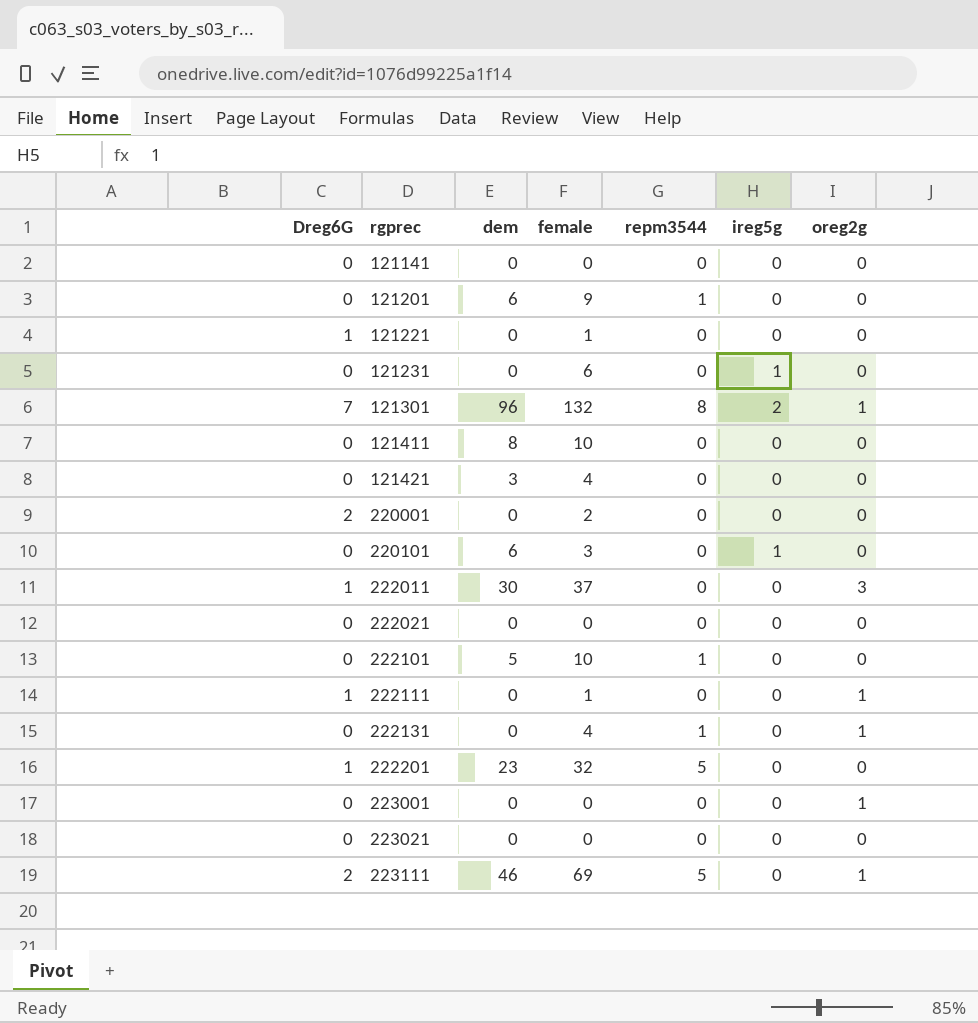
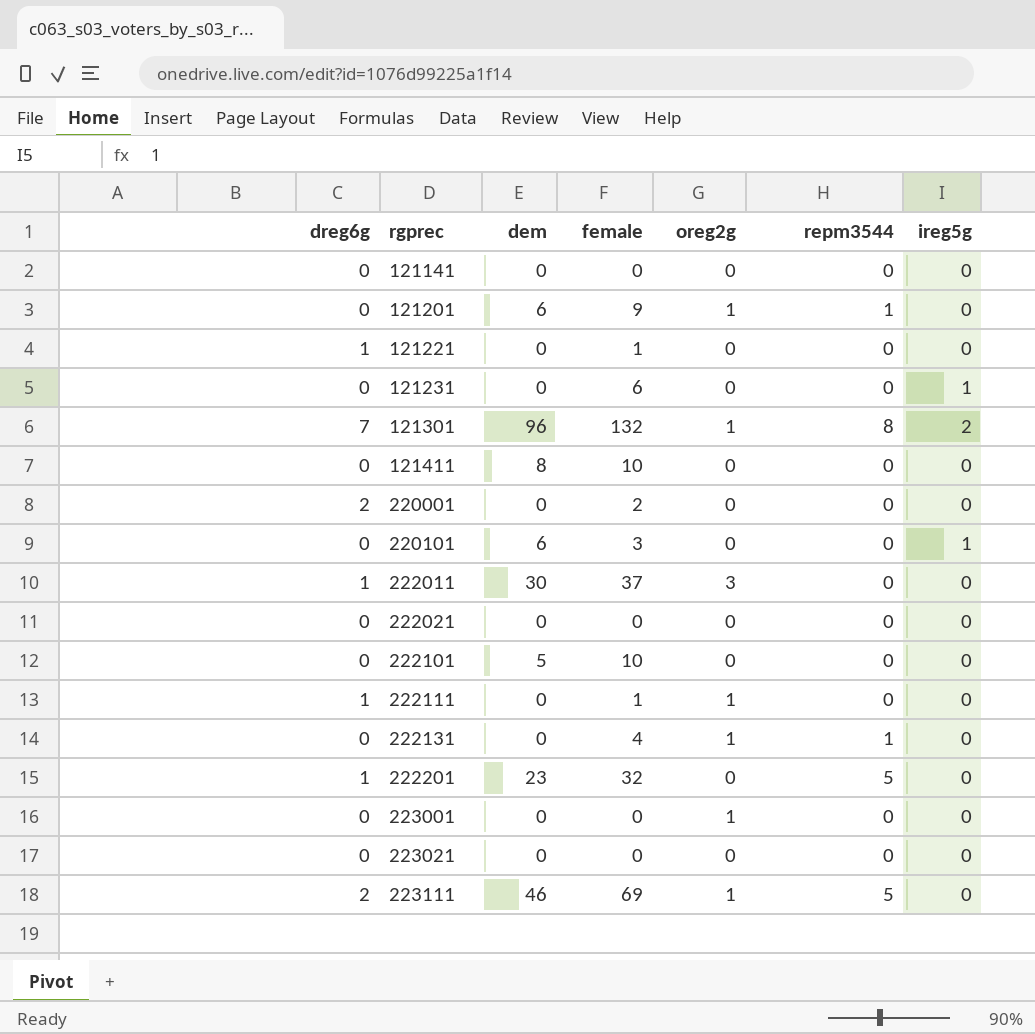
column name: Dreg6G -> dreg6g
column oreg2g | position: 7 -> 5
row 121421: 0 | 3 | 4 | 0 | 0 | 0 -> none
121201 | oreg2g: 0 -> 1
222101 | repm3544: 1 -> 0

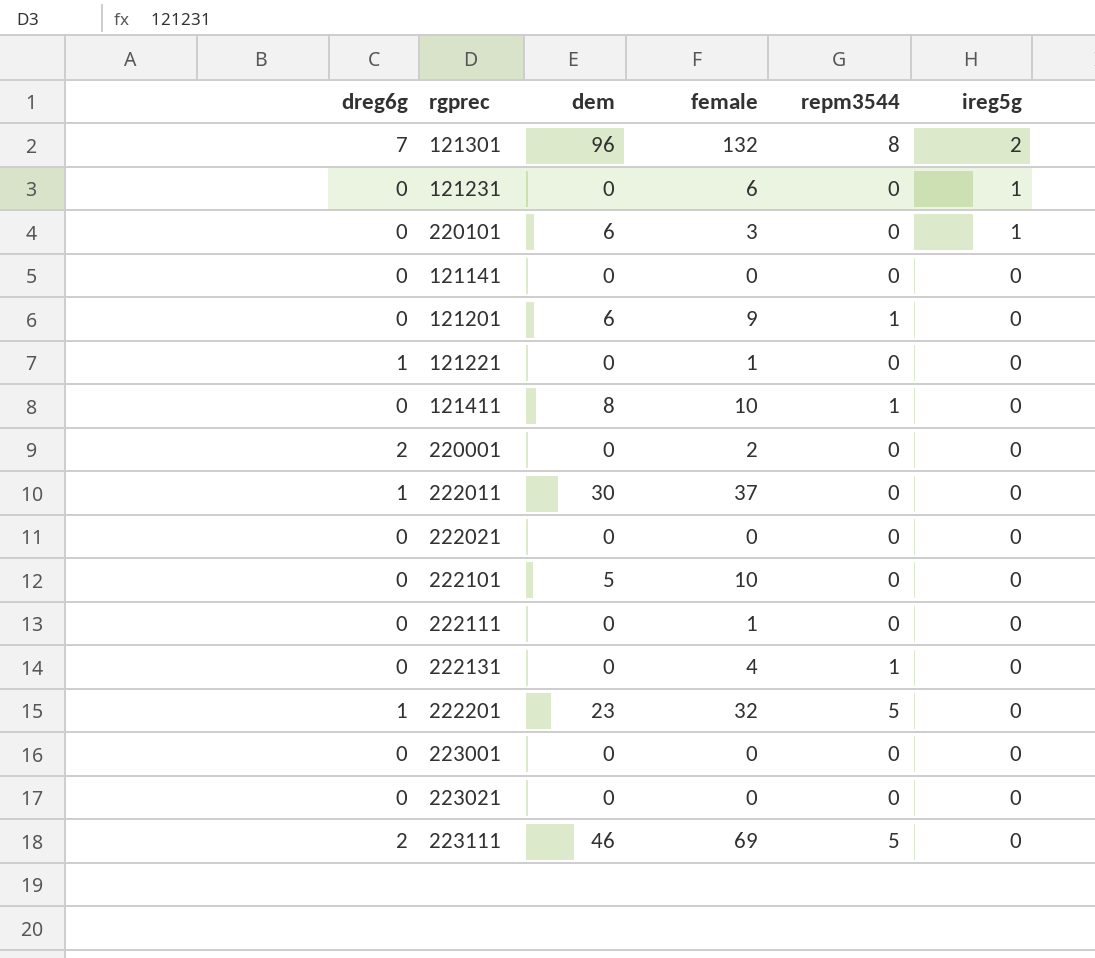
row order: rgprec ascending -> ireg5g descending
column oreg2g | position: 5 -> none
121411 | repm3544: 0 -> 1
222111 | dreg6g: 1 -> 0

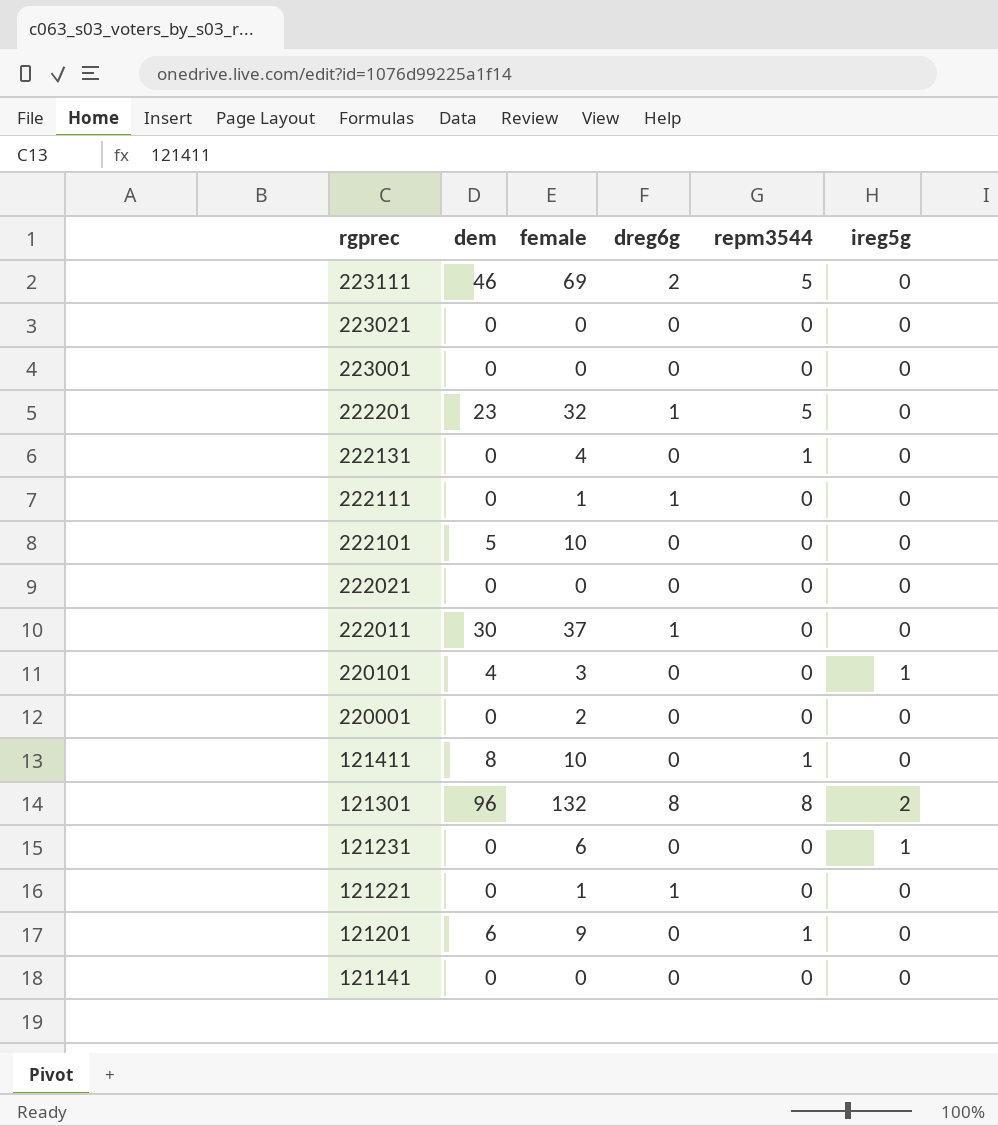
row order: ireg5g descending -> rgprec descending
column dreg6g | position: 1 -> 4
222111 | dreg6g: 0 -> 1
220101 | dem: 6 -> 4
220001 | dreg6g: 2 -> 0
121301 | dreg6g: 7 -> 8

